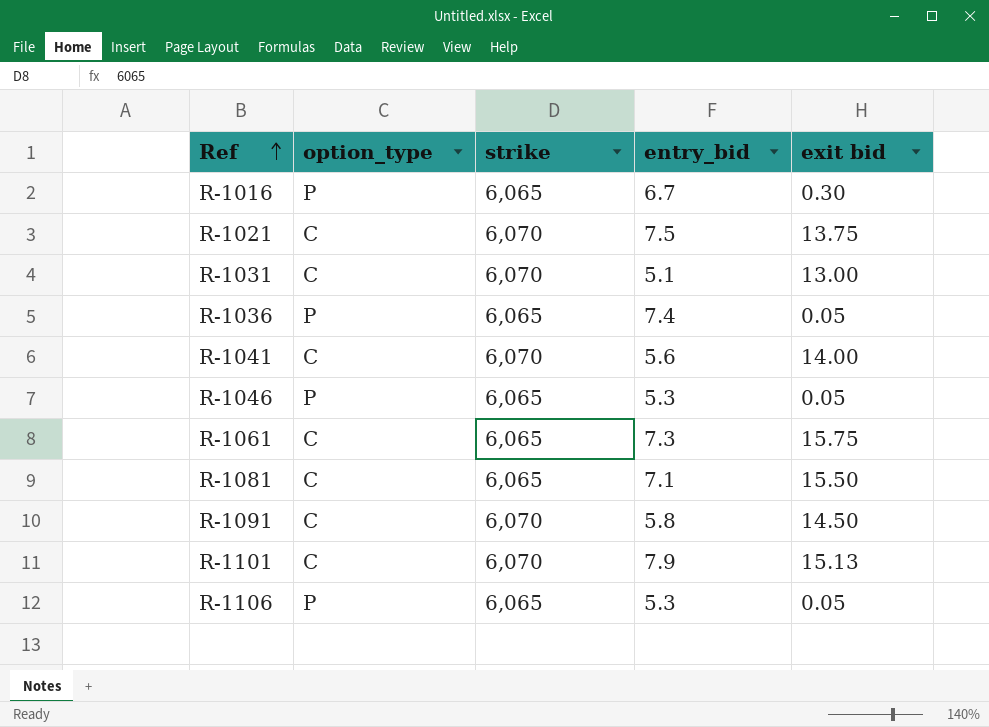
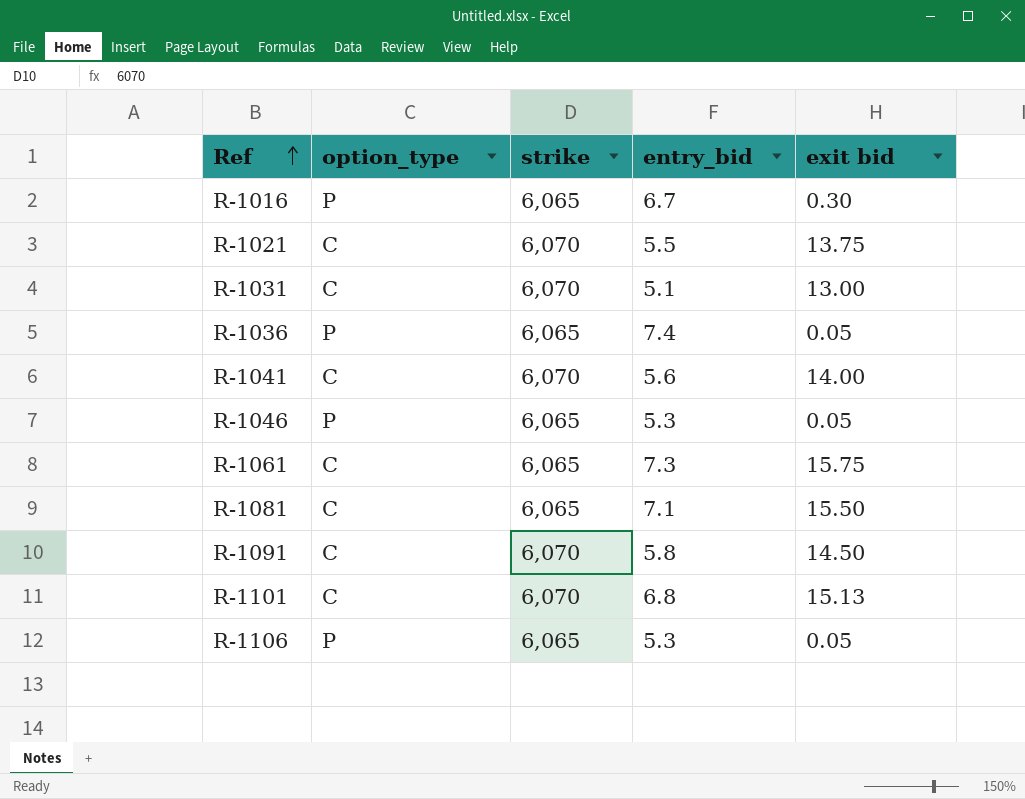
R-1021 | entry_bid: 7.5 -> 5.5
R-1101 | entry_bid: 7.9 -> 6.8

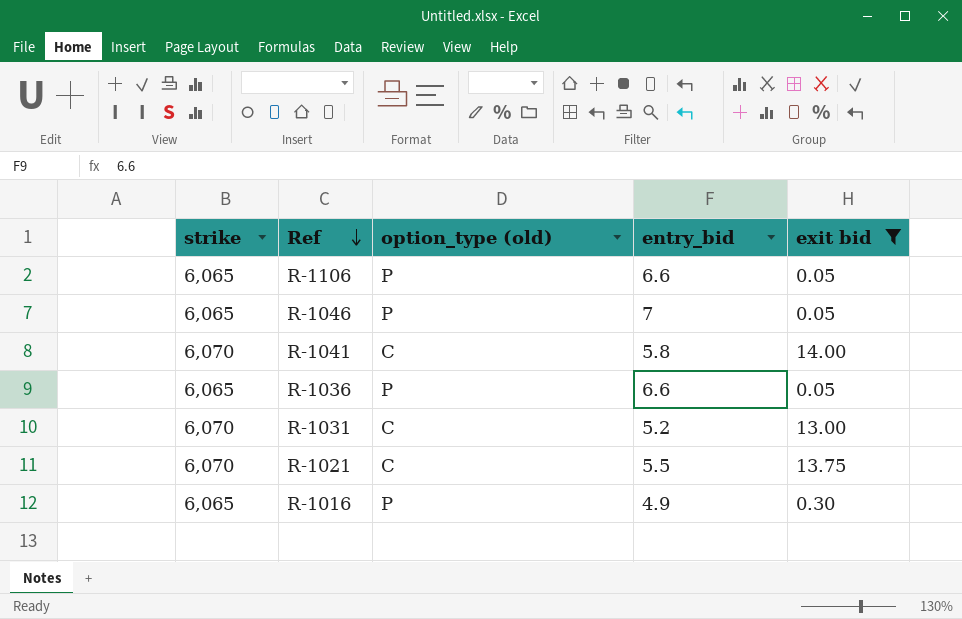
filter: none -> exit bid <= 14.00
row order: Ref ascending -> Ref descending
column strike | position: 3 -> 1
column name: option_type -> option_type (old)
R-1106 | entry_bid: 5.3 -> 6.6
R-1046 | entry_bid: 5.3 -> 7
R-1041 | entry_bid: 5.6 -> 5.8
R-1036 | entry_bid: 7.4 -> 6.6
R-1031 | entry_bid: 5.1 -> 5.2
R-1016 | entry_bid: 6.7 -> 4.9

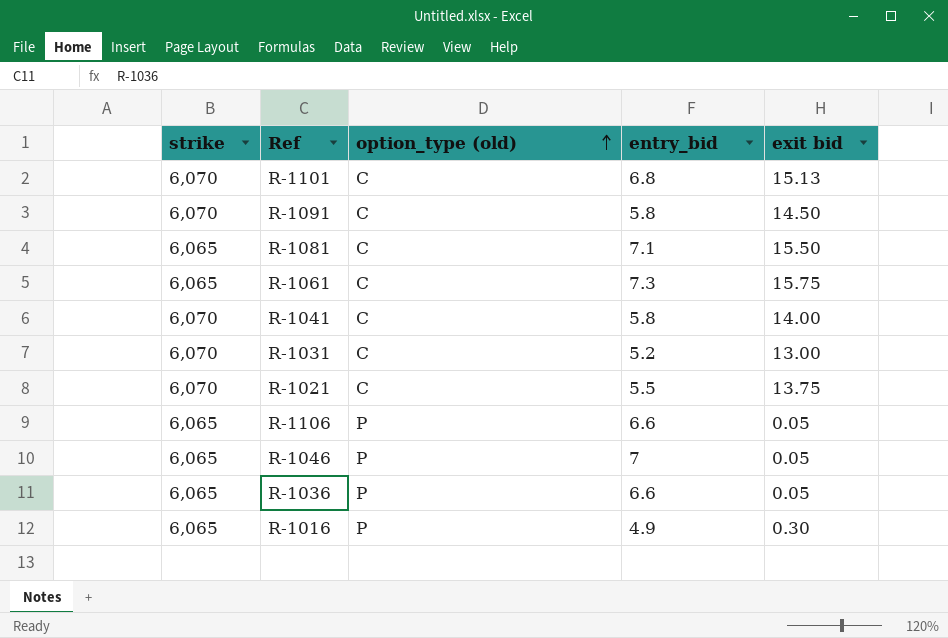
filter: exit bid <= 14.00 -> none
row order: Ref descending -> option_type (old) ascending

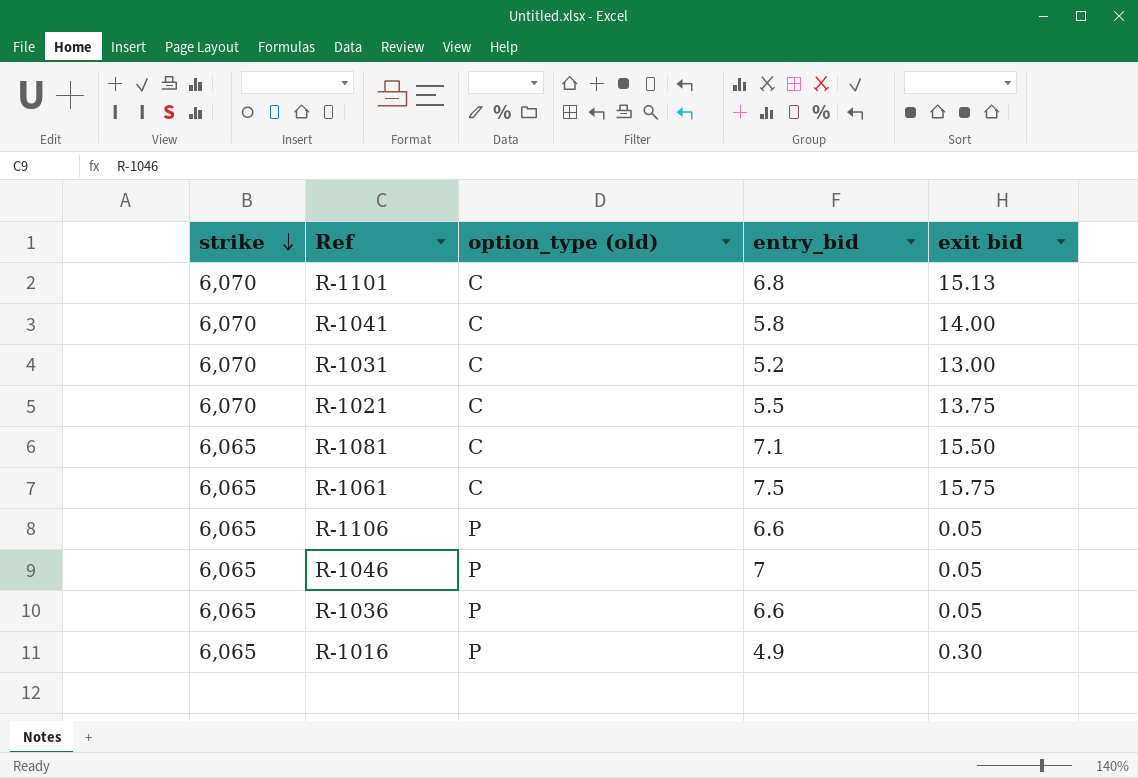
row order: option_type (old) ascending -> strike descending
row R-1091: 6,070 | C | 5.8 | 14.50 -> none
R-1061 | entry_bid: 7.3 -> 7.5

